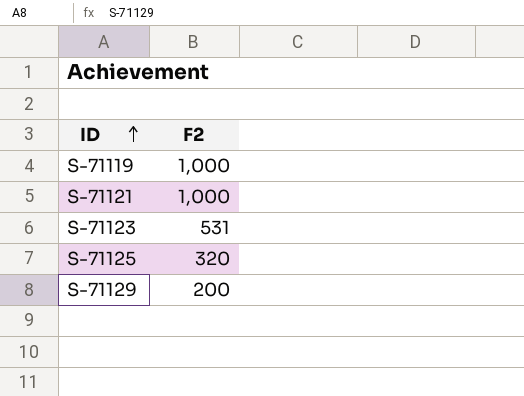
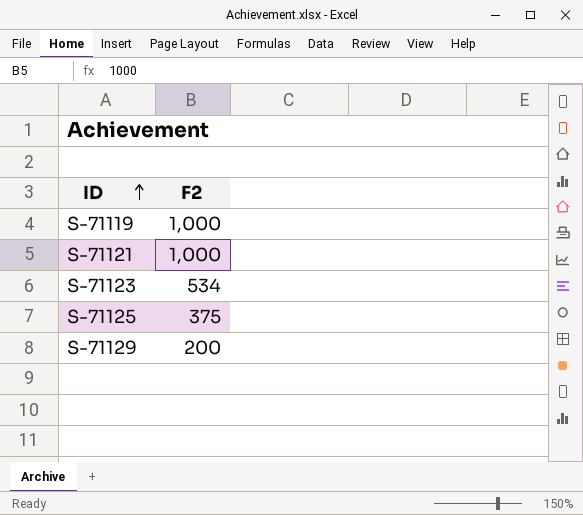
S-71123 | F2: 531 -> 534
S-71125 | F2: 320 -> 375

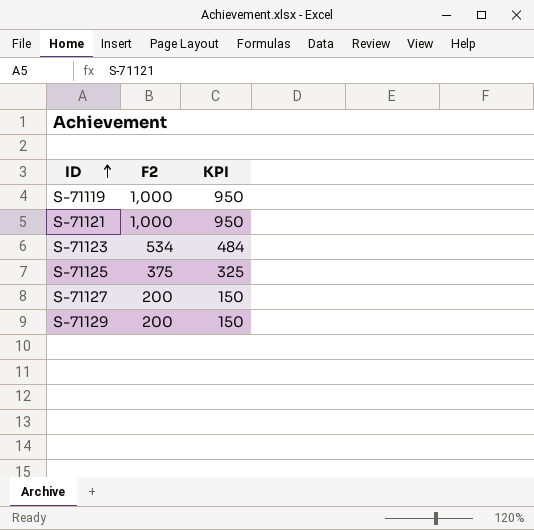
column KPI | formula: none -> [F2] - 50
row S-71127: none -> 200 | 150

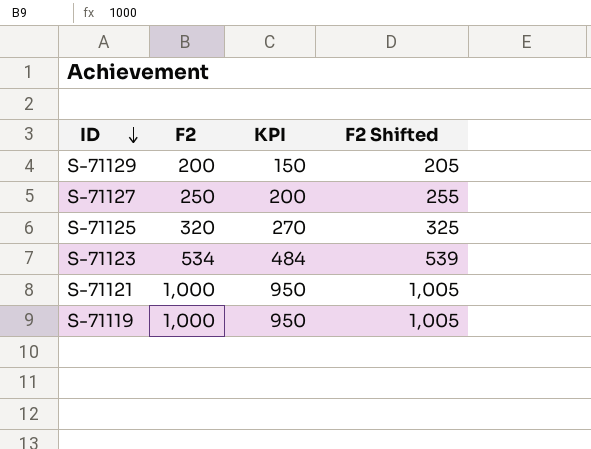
row order: ID ascending -> ID descending
column F2 Shifted | formula: none -> [F2] + 5
S-71127 | F2: 200 -> 250
S-71127 | KPI: 150 -> 200
S-71125 | F2: 375 -> 320
S-71125 | KPI: 325 -> 270

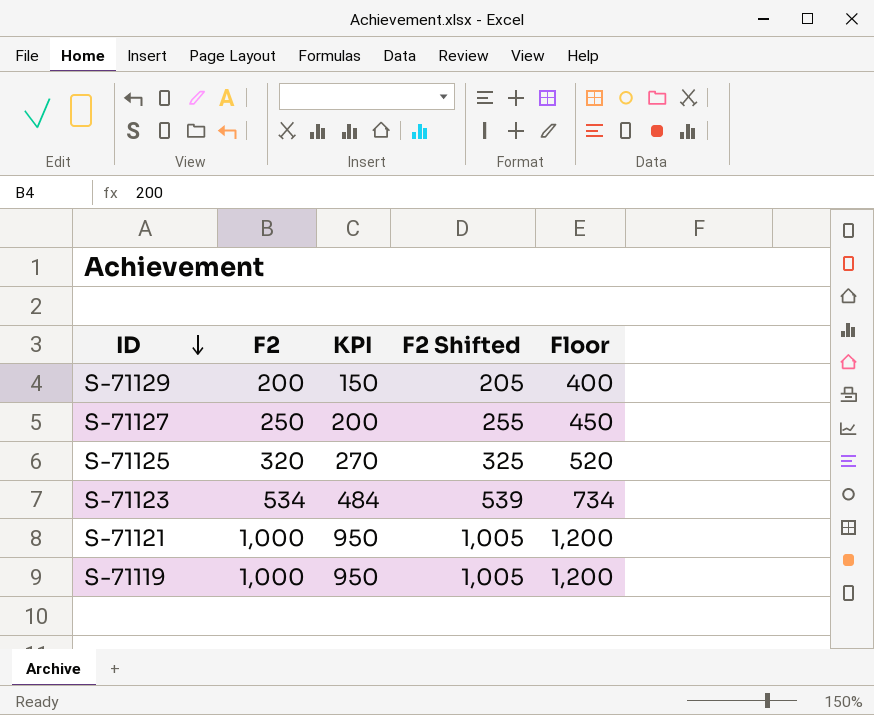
column Floor | formula: none -> [F2] + 200

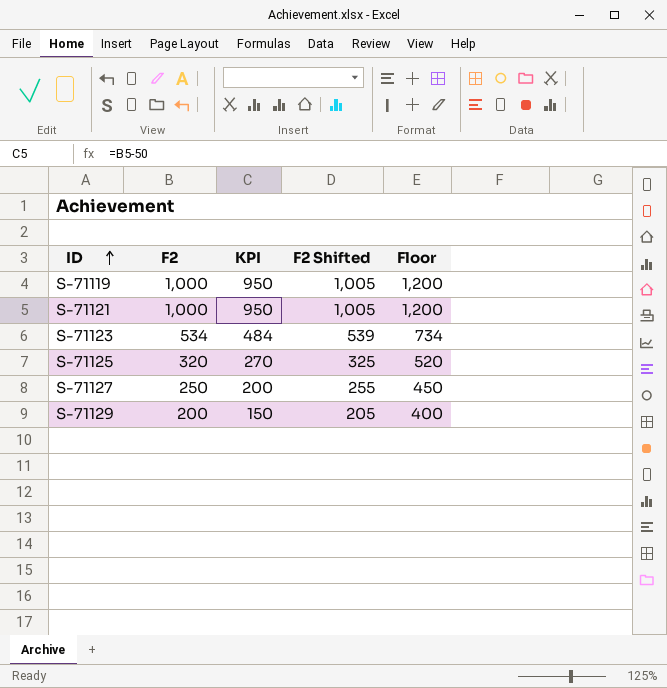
row order: ID descending -> ID ascending

